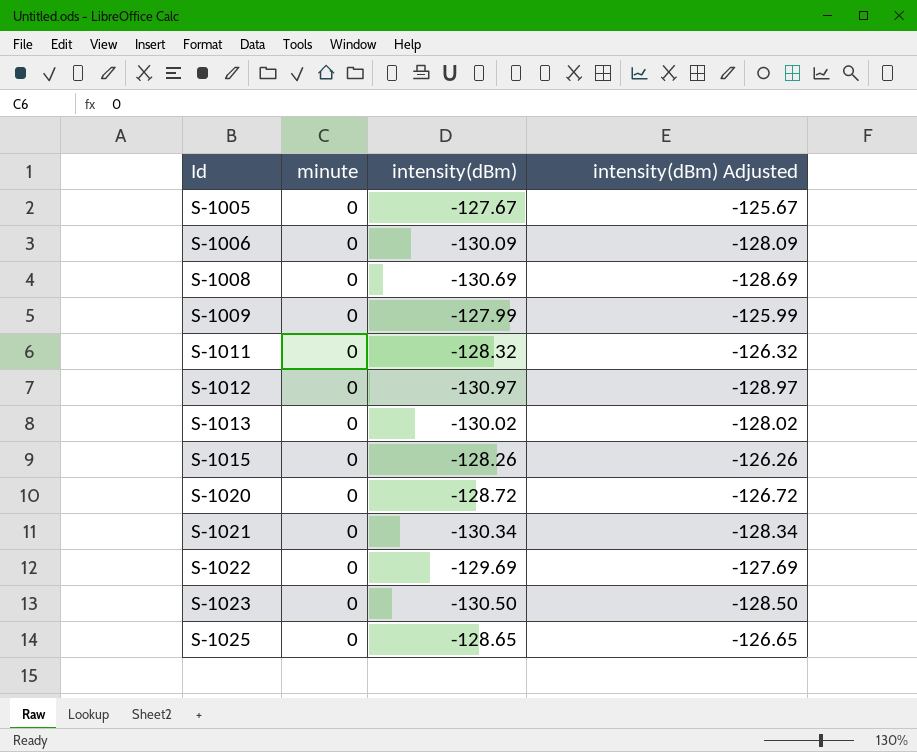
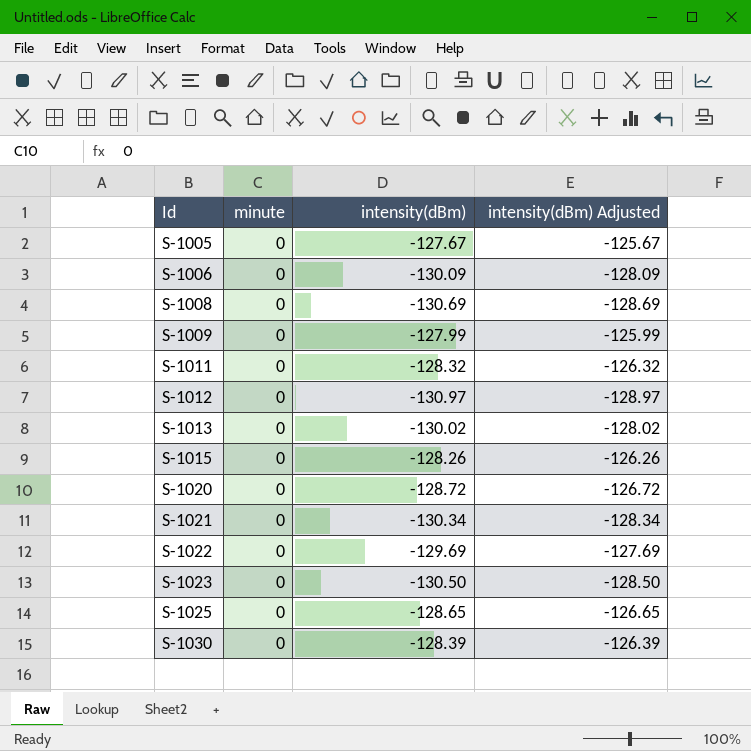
row S-1030: none -> 0 | -128.39 | -126.39

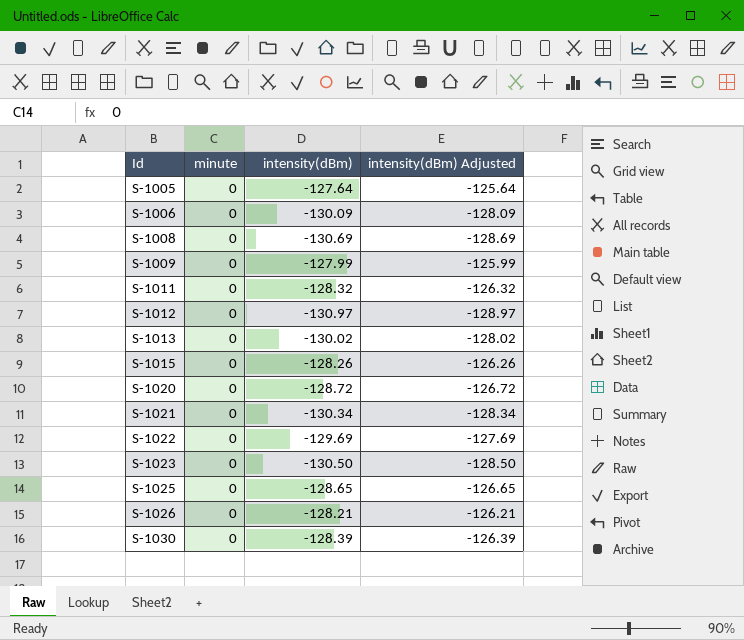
S-1005 | intensity(dBm): -127.67 -> -127.64
S-1005 | intensity(dBm) Adjusted: -125.67 -> -125.64
row S-1026: none -> 0 | -128.21 | -126.21

